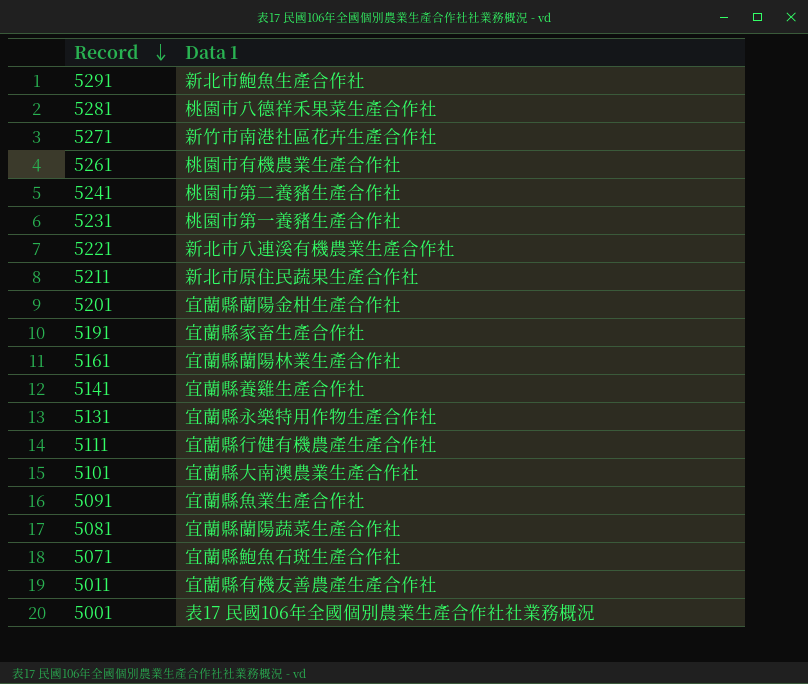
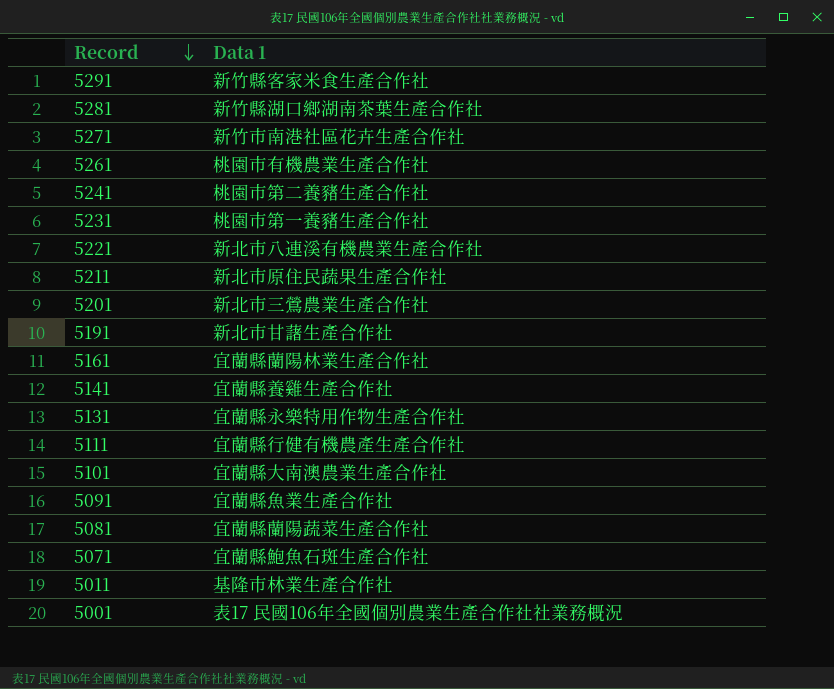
5291 | Data 1: 新北市鮑魚生產合作社 -> 新竹縣客家米食生產合作社
5281 | Data 1: 桃園市八德祥禾果菜生產合作社 -> 新竹縣湖口鄉湖南茶葉生產合作社
5201 | Data 1: 宜蘭縣蘭陽金柑生產合作社 -> 新北市三鶯農業生產合作社
5191 | Data 1: 宜蘭縣家畜生產合作社 -> 新北市甘藷生產合作社
5011 | Data 1: 宜蘭縣有機友善農產生產合作社 -> 基隆市林業生產合作社

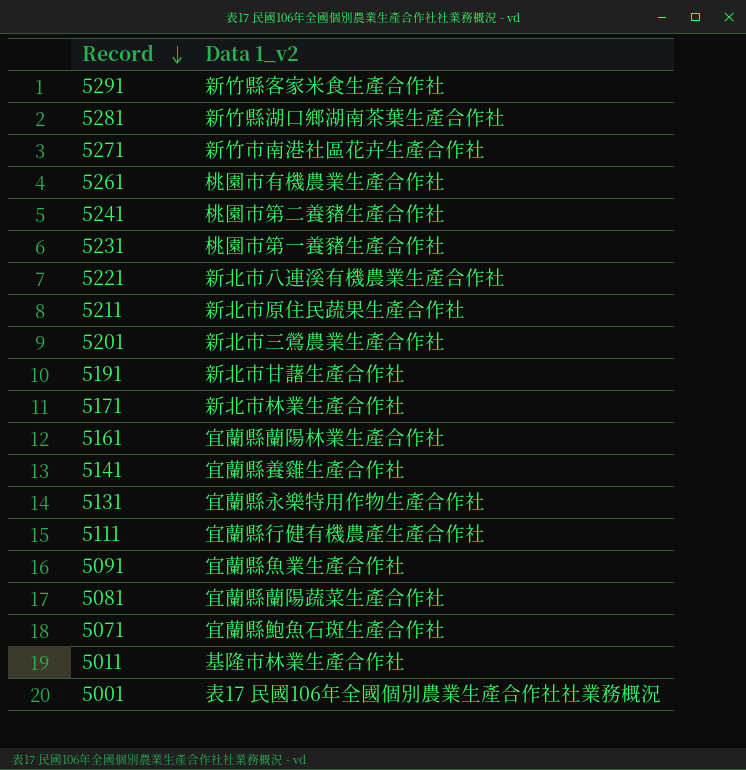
column name: Data 1 -> Data 1_v2
row 5101: 宜蘭縣大南澳農業生產合作社 -> none
row 5171: none -> 新北市林業生產合作社

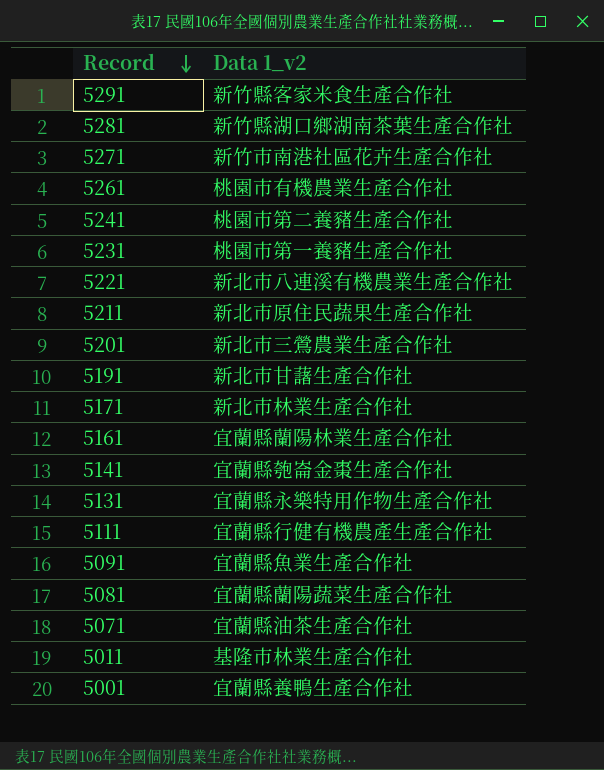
5141 | Data 1_v2: 宜蘭縣養雞生產合作社 -> 宜蘭縣匏崙金棗生產合作社
5071 | Data 1_v2: 宜蘭縣鮑魚石斑生產合作社 -> 宜蘭縣油茶生產合作社
5001 | Data 1_v2: 表17 民國106年全國個別農業生產合作社社業務概況 -> 宜蘭縣養鴨生產合作社

